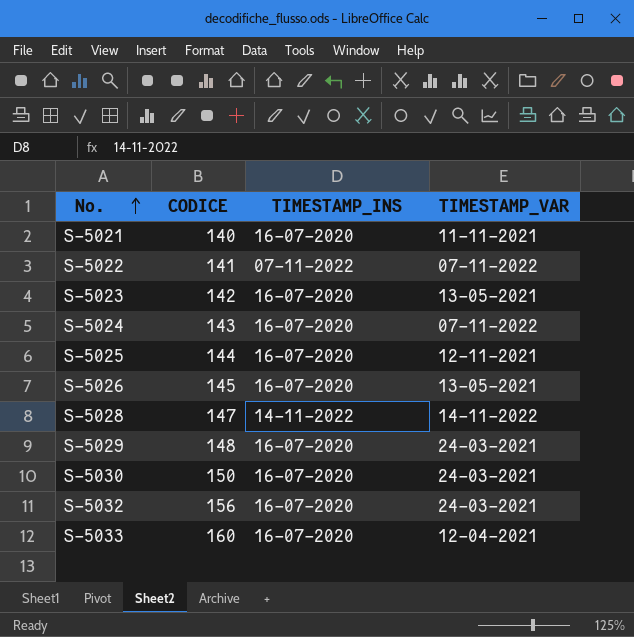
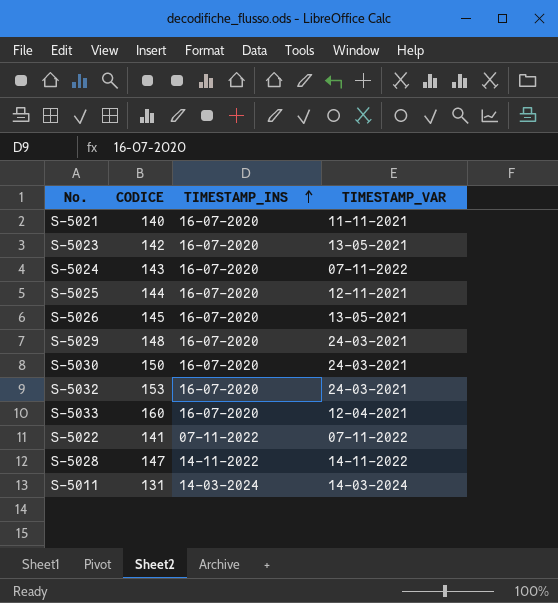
row order: No. ascending -> TIMESTAMP_INS ascending
S-5032 | CODICE: 156 -> 153
row S-5011: none -> 131 | 14-03-2024 | 14-03-2024

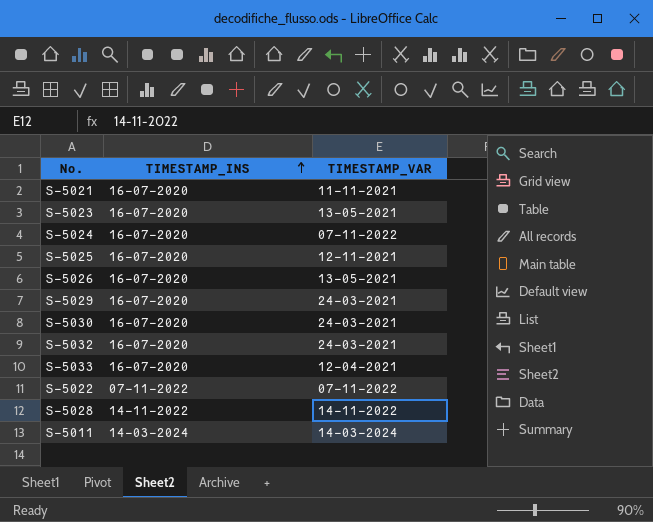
column CODICE | position: 2 -> none

